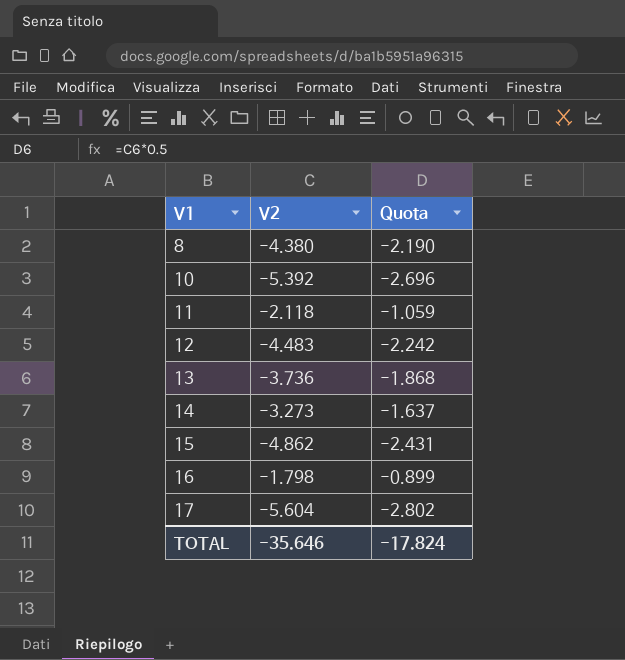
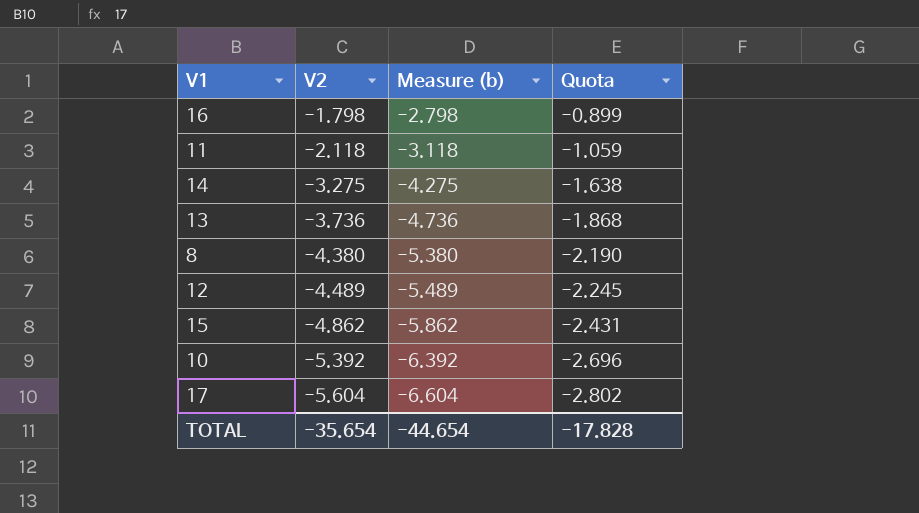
row order: V1 ascending -> V2 descending
column Measure (b) | formula: none -> [V2] - 1
14 | V2: -3.273 -> -3.275
14 | Quota: -1.637 -> -1.638
12 | V2: -4.483 -> -4.489
12 | Quota: -2.242 -> -2.245
TOTAL | V2: -35.646 -> -35.654
TOTAL | Quota: -17.824 -> -17.828

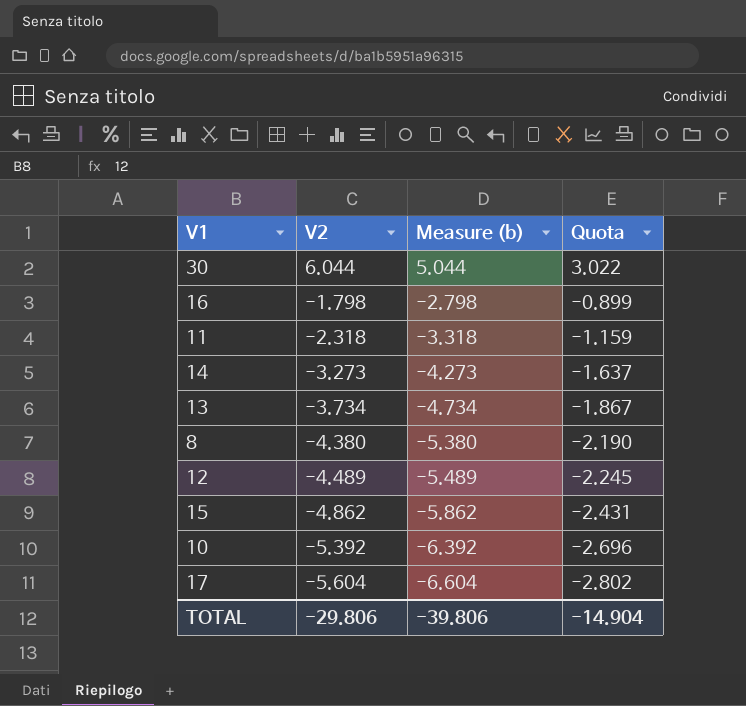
row 30: none -> 6.044 | 5.044 | 3.022
11 | V2: -2.118 -> -2.318
11 | Measure (b): -3.118 -> -3.318
11 | Quota: -1.059 -> -1.159
14 | V2: -3.275 -> -3.273
14 | Measure (b): -4.275 -> -4.273
14 | Quota: -1.638 -> -1.637
13 | V2: -3.736 -> -3.734
13 | Measure (b): -4.736 -> -4.734
13 | Quota: -1.868 -> -1.867
TOTAL | V2: -35.654 -> -29.806
TOTAL | Measure (b): -44.654 -> -39.806
TOTAL | Quota: -17.828 -> -14.904

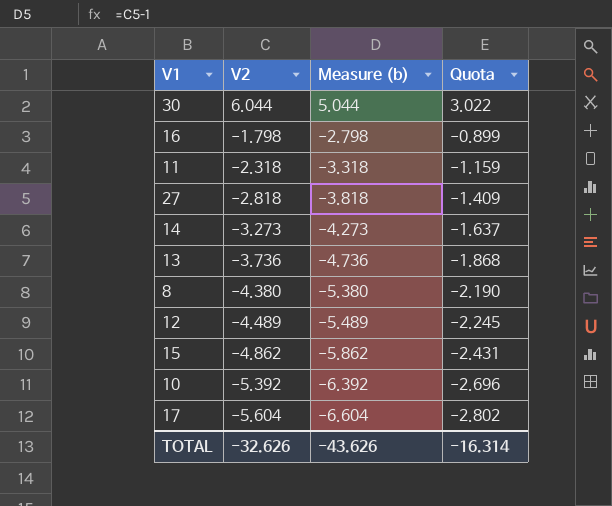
row 27: none -> -2.818 | -3.818 | -1.409
13 | V2: -3.734 -> -3.736
13 | Measure (b): -4.734 -> -4.736
13 | Quota: -1.867 -> -1.868
TOTAL | V2: -29.806 -> -32.626
TOTAL | Measure (b): -39.806 -> -43.626
TOTAL | Quota: -14.904 -> -16.314

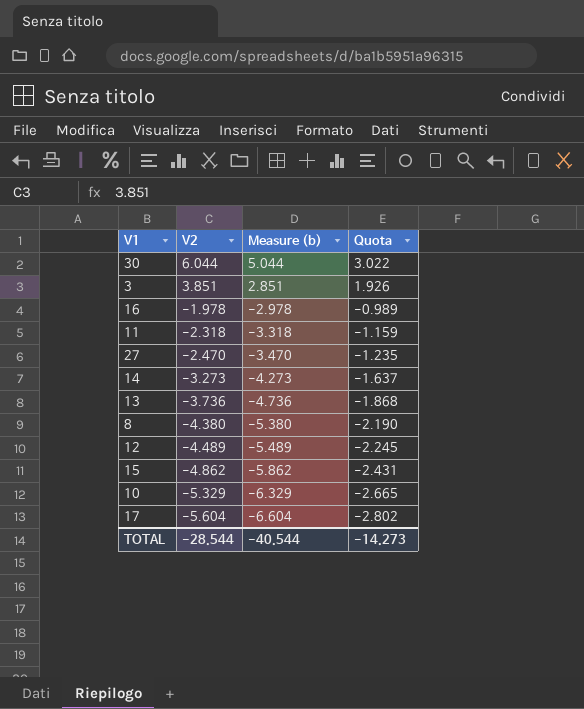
row 3: none -> 3.851 | 2.851 | 1.926
16 | V2: -1.798 -> -1.978
16 | Measure (b): -2.798 -> -2.978
16 | Quota: -0.899 -> -0.989
27 | V2: -2.818 -> -2.470
27 | Measure (b): -3.818 -> -3.470
27 | Quota: -1.409 -> -1.235
10 | V2: -5.392 -> -5.329
10 | Measure (b): -6.392 -> -6.329
10 | Quota: -2.696 -> -2.665
TOTAL | V2: -32.626 -> -28.544
TOTAL | Measure (b): -43.626 -> -40.544
TOTAL | Quota: -16.314 -> -14.273

